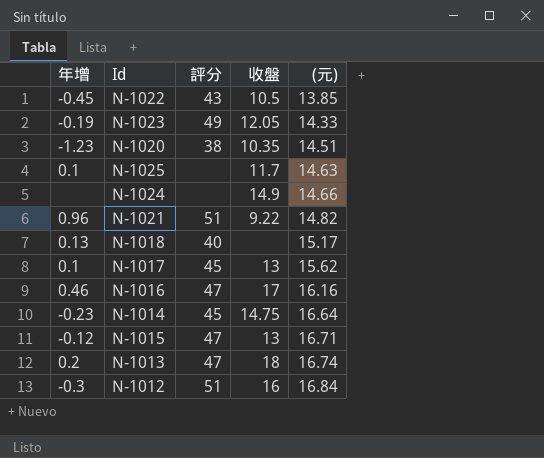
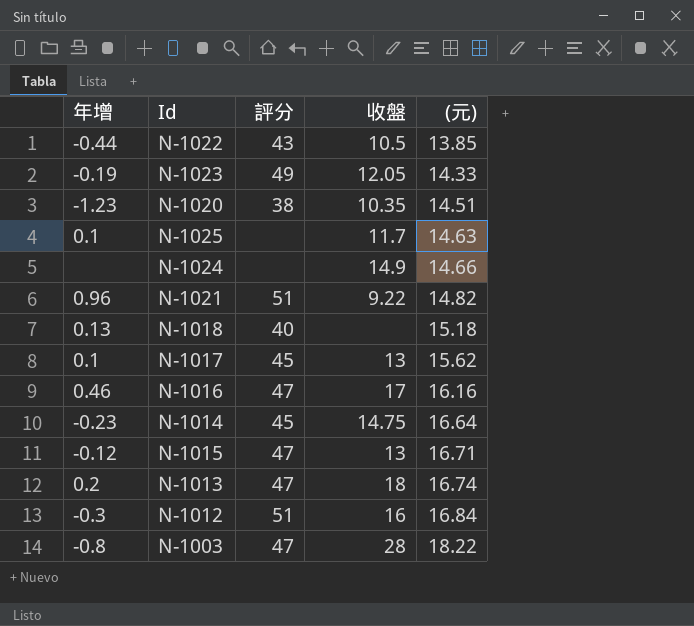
N-1022 | 年增: -0.45 -> -0.44
N-1018 | (元): 15.17 -> 15.18
row N-1003: none -> -0.8 | 47 | 28 | 18.22

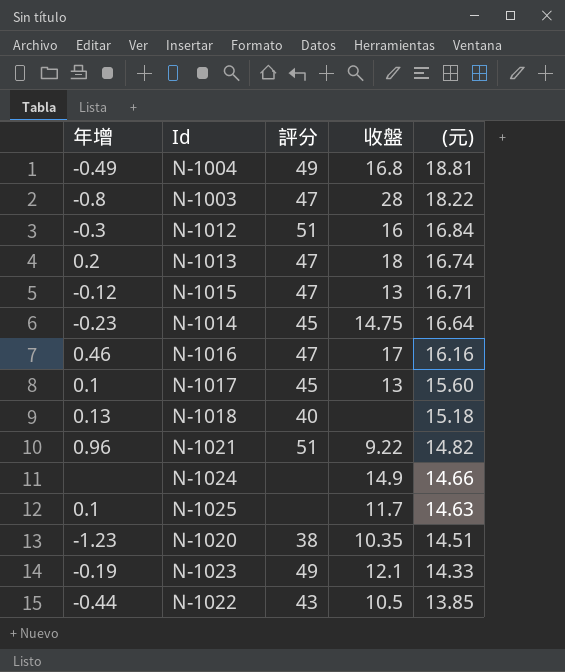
row order: (元) ascending -> (元) descending
row N-1004: none -> -0.49 | 49 | 16.8 | 18.81
N-1017 | (元): 15.62 -> 15.60
N-1023 | 收盤: 12.05 -> 12.1

